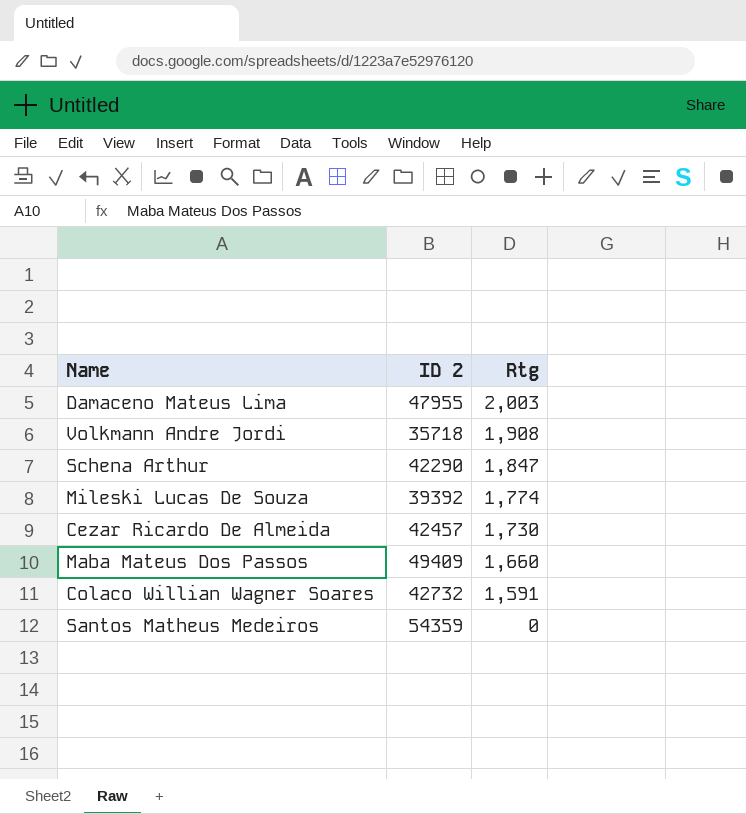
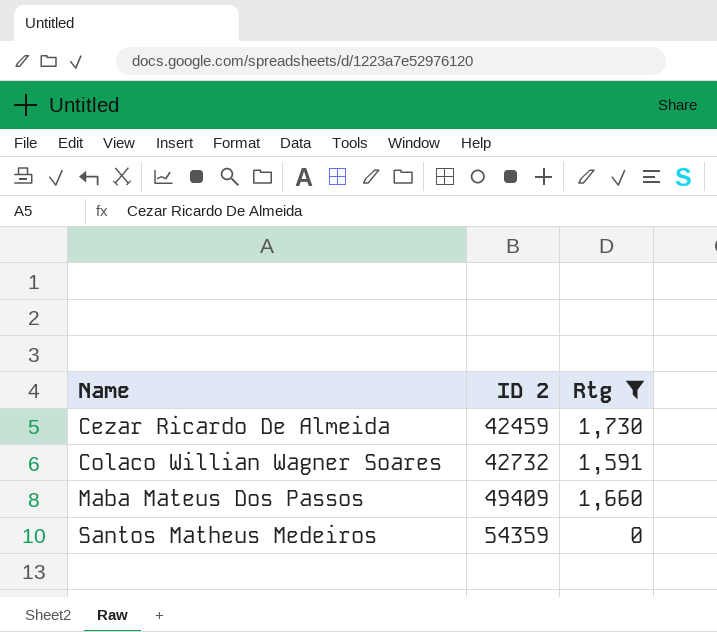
filter: none -> Rtg <= 1,730
row order: Rtg descending -> Name ascending
Cezar Ricardo De Almeida | ID 2: 42457 -> 42459

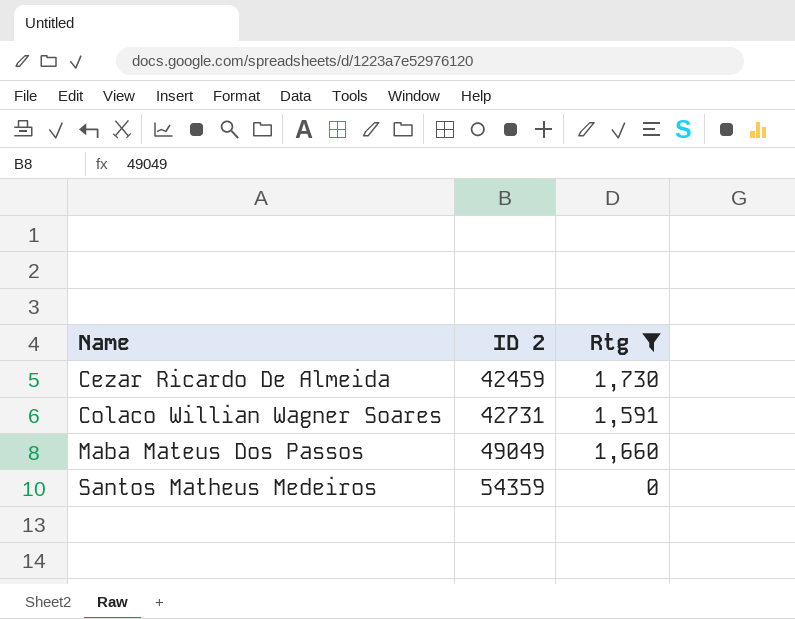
Colaco Willian Wagner Soares | ID 2: 42732 -> 42731
Maba Mateus Dos Passos | ID 2: 49409 -> 49049

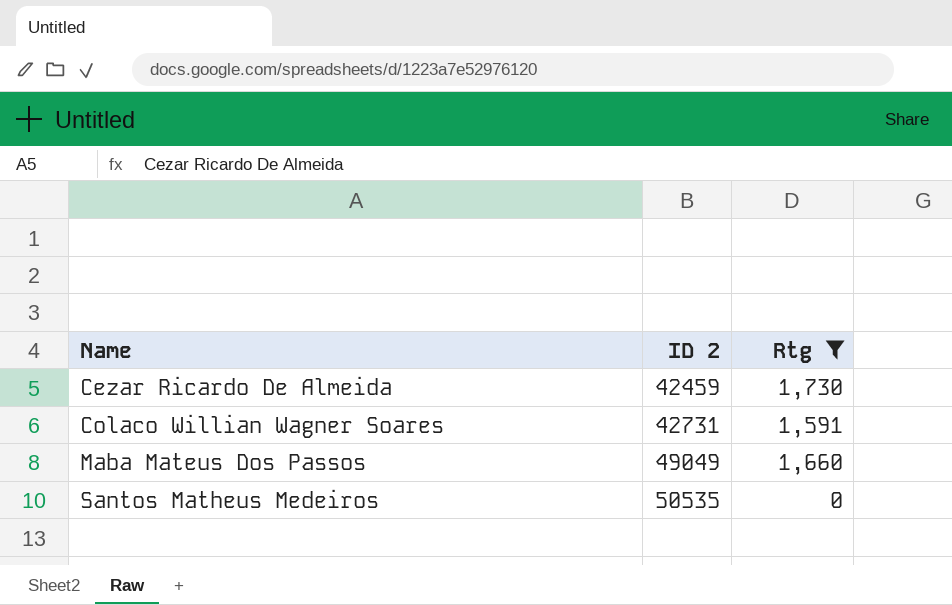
Santos Matheus Medeiros | ID 2: 54359 -> 50535

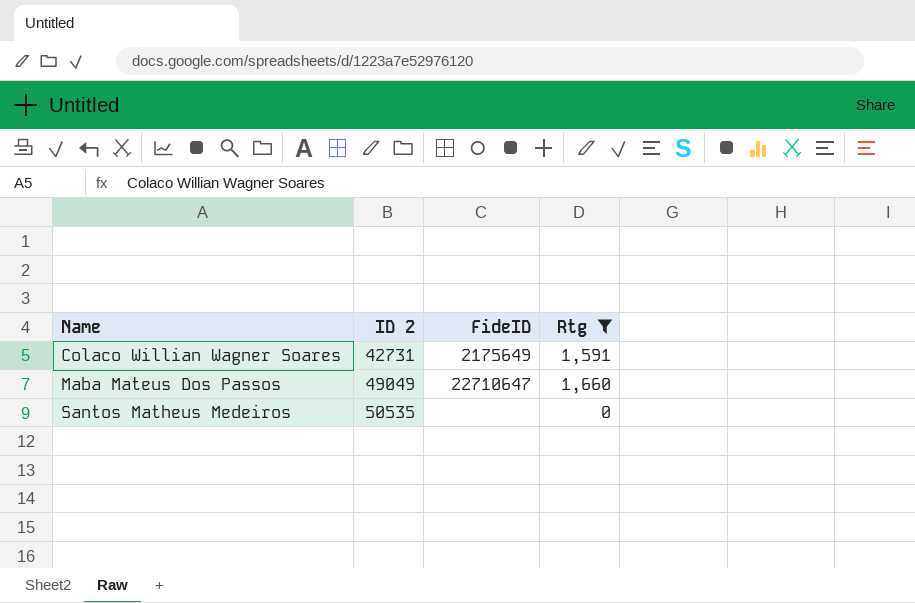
column FideID | position: none -> 3
row Cezar Ricardo De Almeida: 42459 | 1,730 -> none

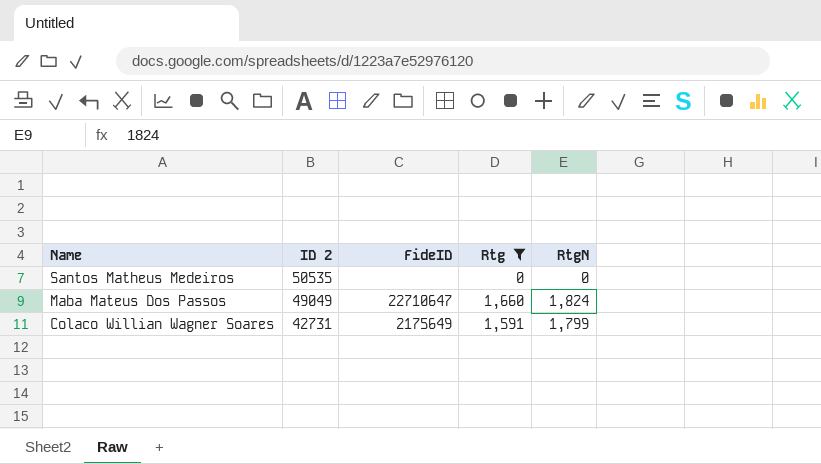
row order: Name ascending -> Name descending
column RtgN | position: none -> 5

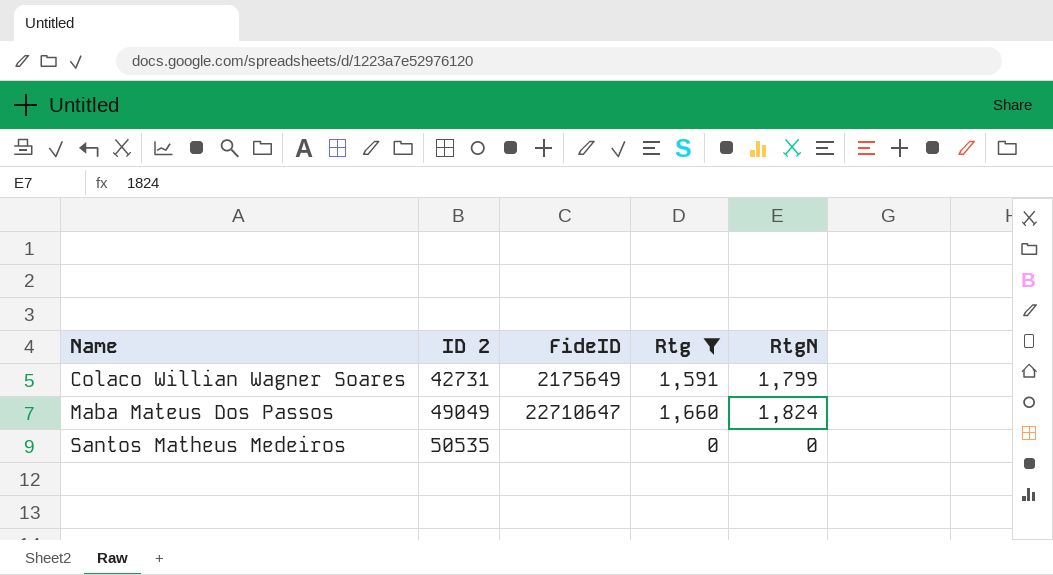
row order: Name descending -> Name ascending

